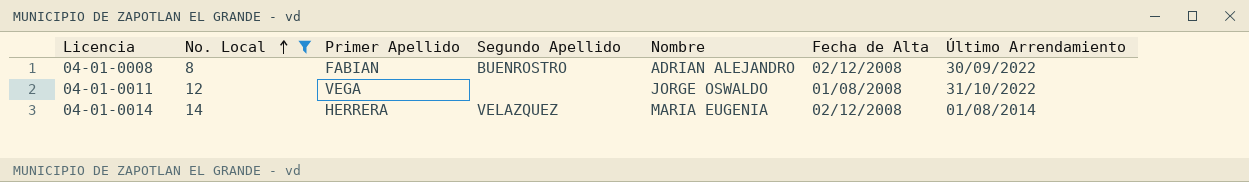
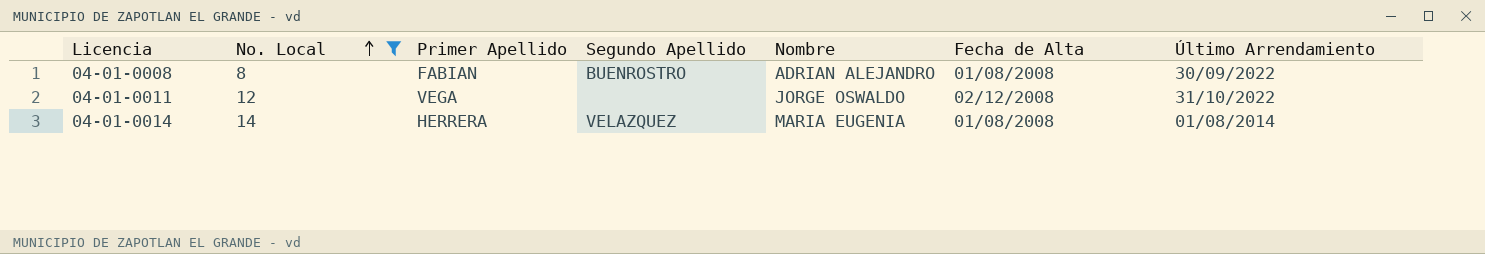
04-01-0008 | Fecha de Alta: 02/12/2008 -> 01/08/2008
04-01-0011 | Fecha de Alta: 01/08/2008 -> 02/12/2008
04-01-0014 | Fecha de Alta: 02/12/2008 -> 01/08/2008

